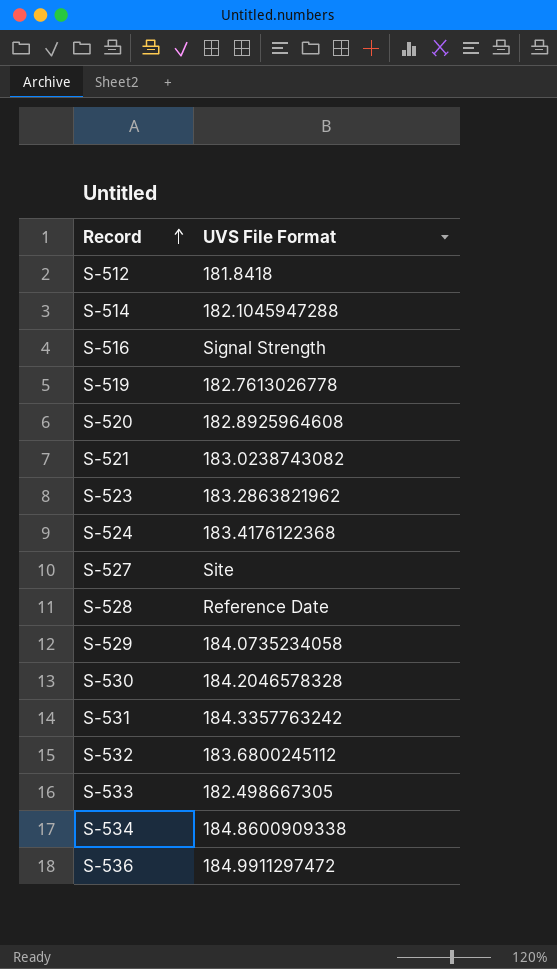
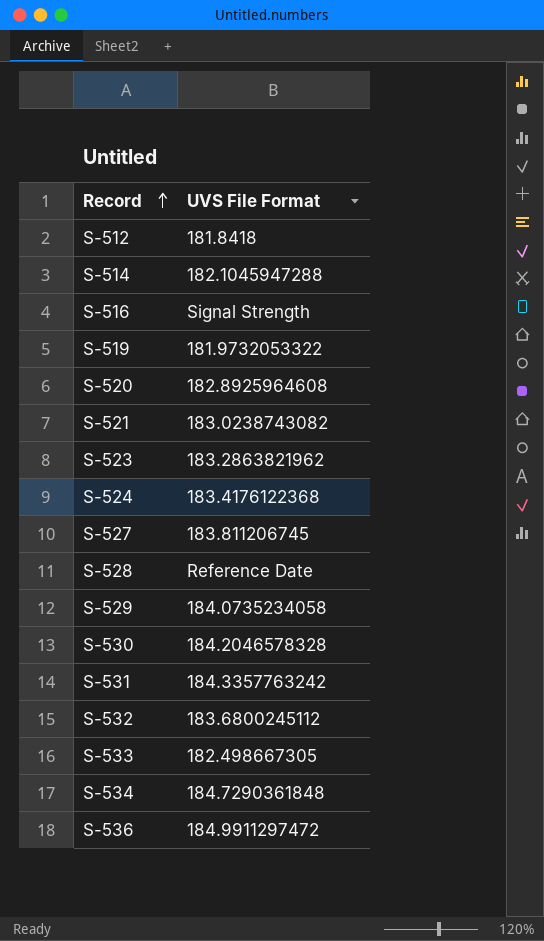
S-519 | UVS File Format: 182.7613026778 -> 181.9732053322
S-527 | UVS File Format: Site -> 183.811206745
S-534 | UVS File Format: 184.8600909338 -> 184.7290361848

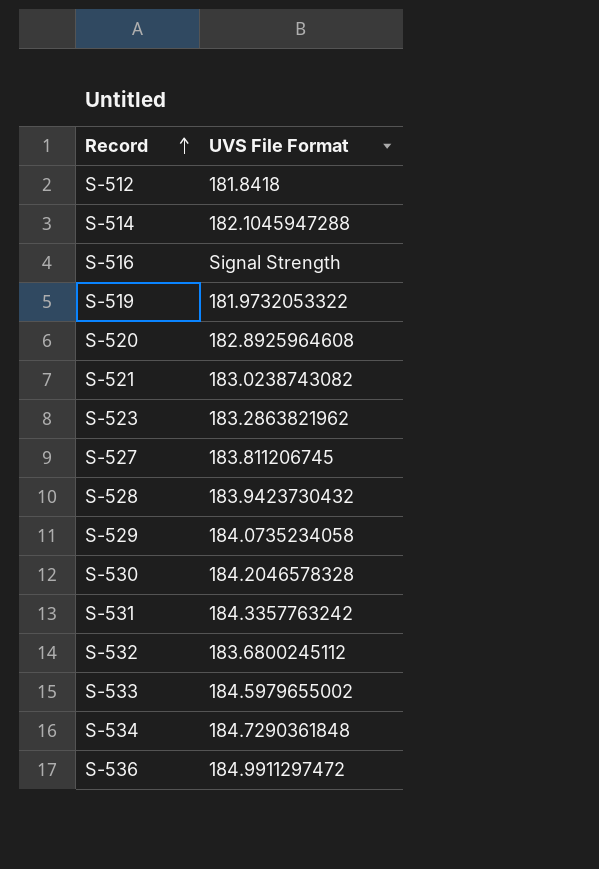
row S-524: 183.4176122368 -> none
S-528 | UVS File Format: Reference Date -> 183.9423730432
S-533 | UVS File Format: 182.498667305 -> 184.5979655002

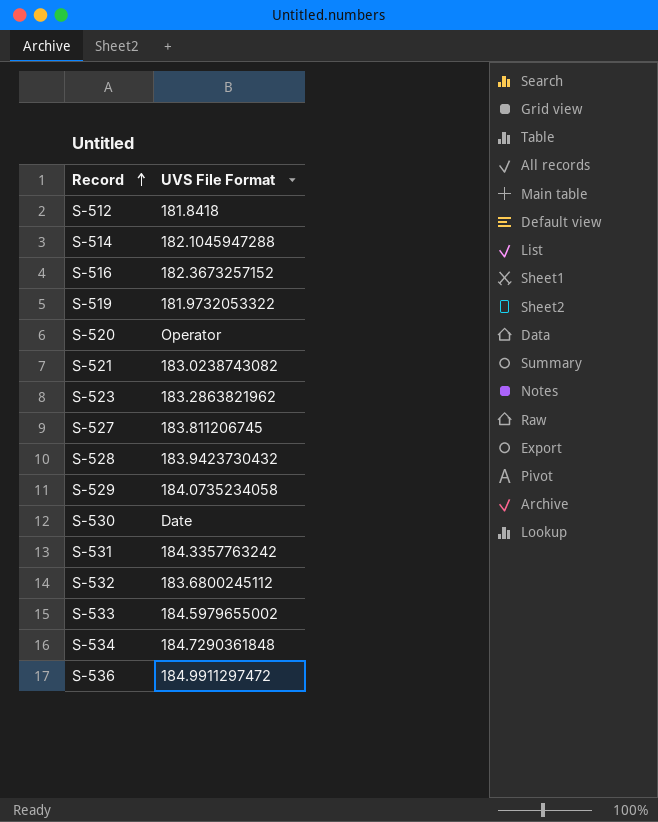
S-516 | UVS File Format: Signal Strength -> 182.3673257152
S-520 | UVS File Format: 182.8925964608 -> Operator
S-530 | UVS File Format: 184.2046578328 -> Date

